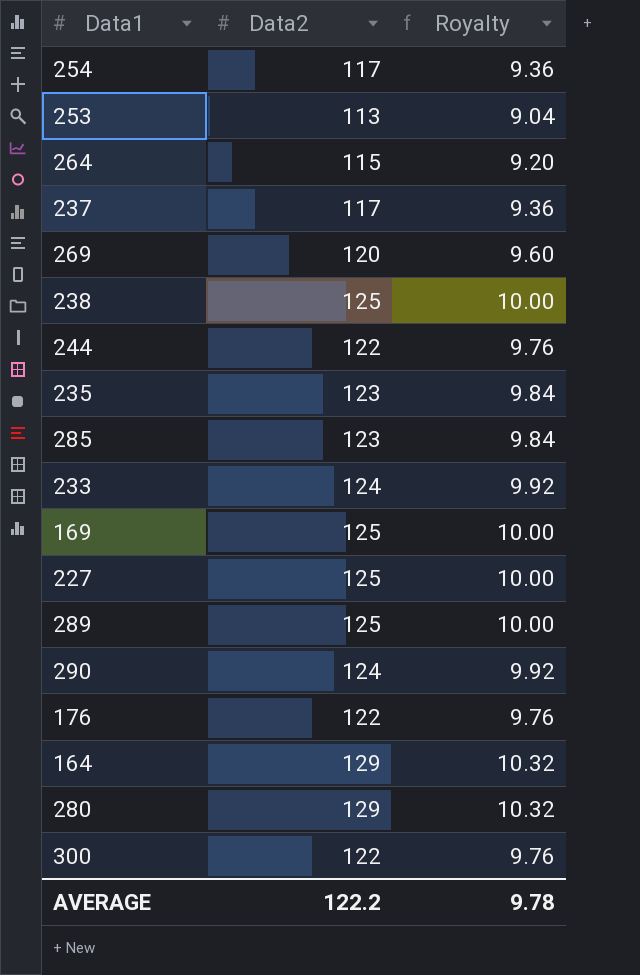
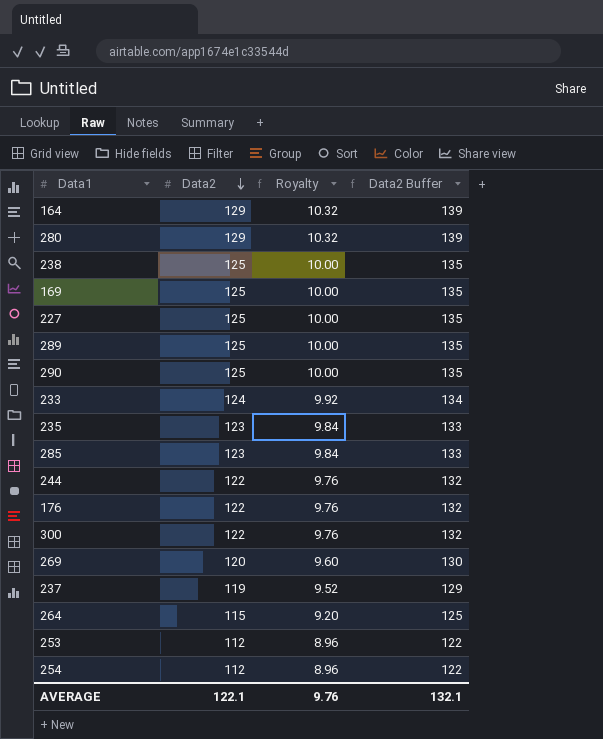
row order: none -> Data2 descending
column Data2 Buffer | formula: none -> [Data2] + 10
290 | Data2: 124 -> 125
290 | Royalty: 9.92 -> 10.00
237 | Data2: 117 -> 119
237 | Royalty: 9.36 -> 9.52
253 | Data2: 113 -> 112
253 | Royalty: 9.04 -> 8.96
254 | Data2: 117 -> 112
254 | Royalty: 9.36 -> 8.96
AVERAGE | Data2: 122.2 -> 122.1
AVERAGE | Royalty: 9.78 -> 9.76

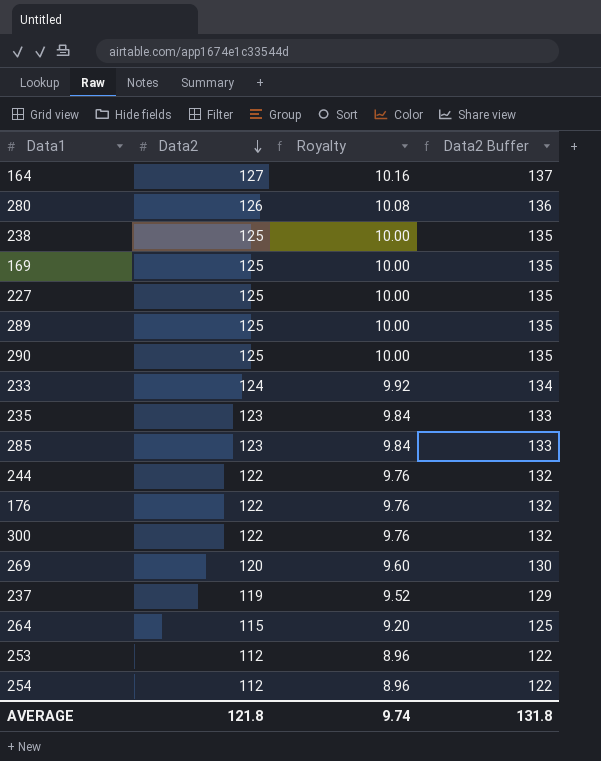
164 | Data2: 129 -> 127
164 | Royalty: 10.32 -> 10.16
164 | Data2 Buffer: 139 -> 137
280 | Data2: 129 -> 126
280 | Royalty: 10.32 -> 10.08
280 | Data2 Buffer: 139 -> 136
AVERAGE | Data2: 122.1 -> 121.8
AVERAGE | Royalty: 9.76 -> 9.74
AVERAGE | Data2 Buffer: 132.1 -> 131.8

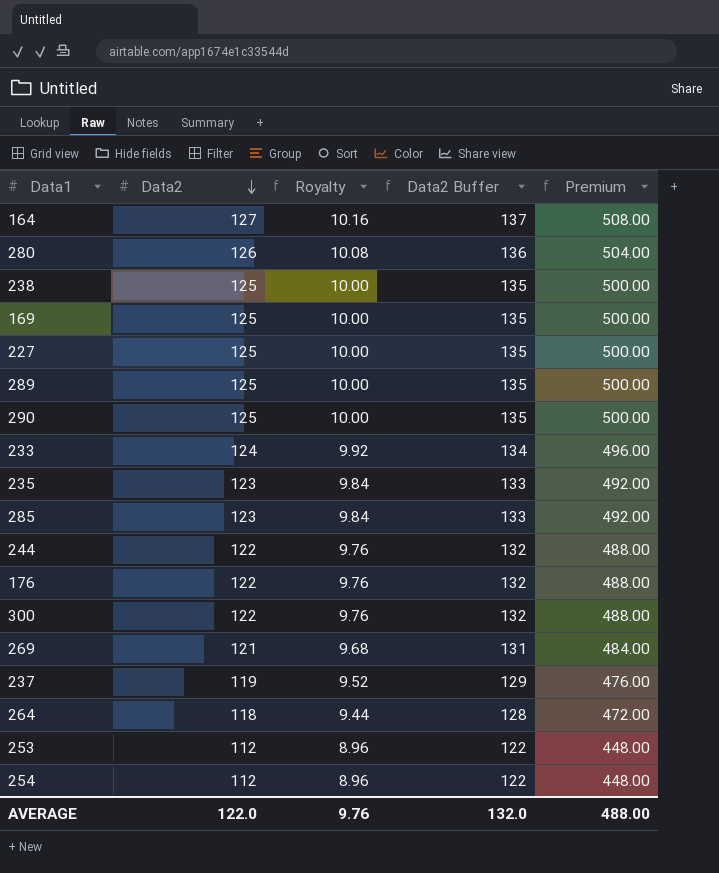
column Premium | formula: none -> [Data2] * 4
269 | Data2: 120 -> 121
269 | Royalty: 9.60 -> 9.68
269 | Data2 Buffer: 130 -> 131
264 | Data2: 115 -> 118
264 | Royalty: 9.20 -> 9.44
264 | Data2 Buffer: 125 -> 128
AVERAGE | Data2: 121.8 -> 122.0
AVERAGE | Royalty: 9.74 -> 9.76
AVERAGE | Data2 Buffer: 131.8 -> 132.0

